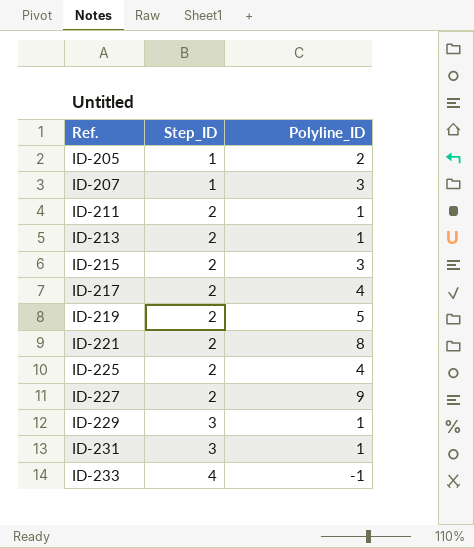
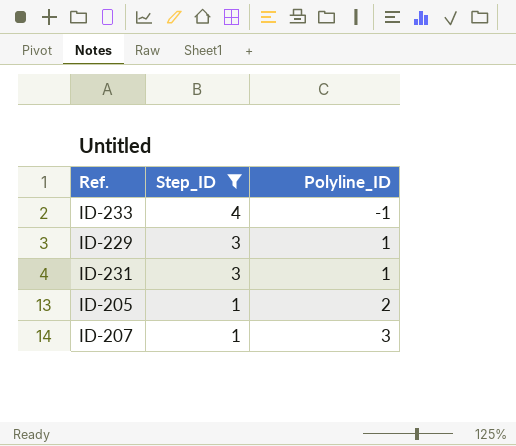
filter: none -> Step_ID != 2
row order: Ref. ascending -> Step_ID descending

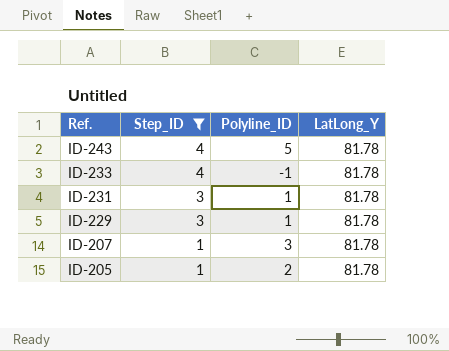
row order: Step_ID descending -> Ref. descending
column LatLong_Y | position: none -> 4
row ID-243: none -> 4 | 5 | 81.78

